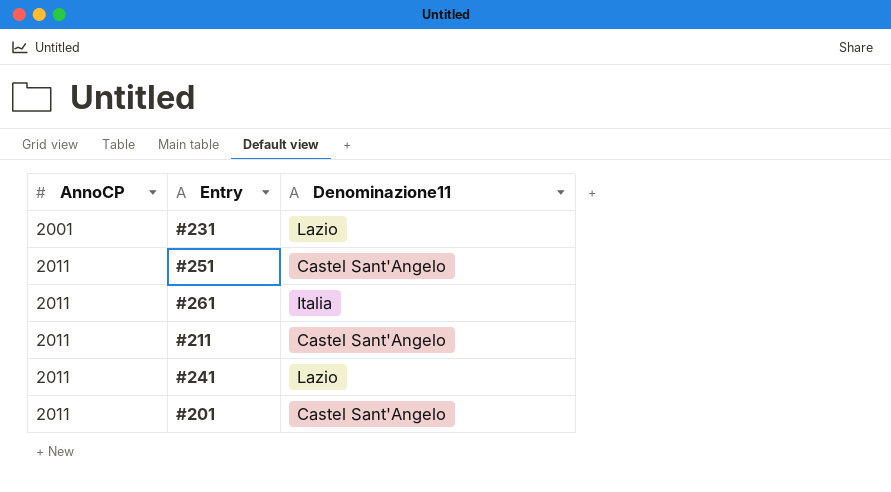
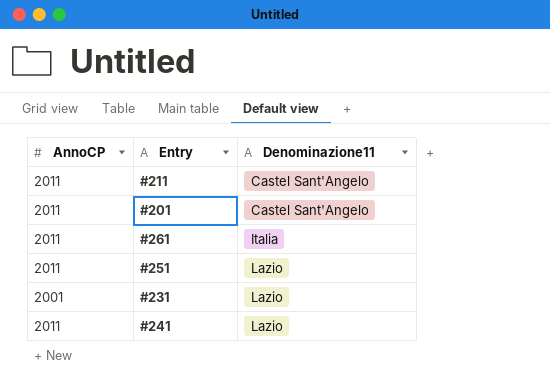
row order: AnnoCP ascending -> Denominazione11 ascending
#251 | Denominazione11: Castel Sant'Angelo -> Lazio

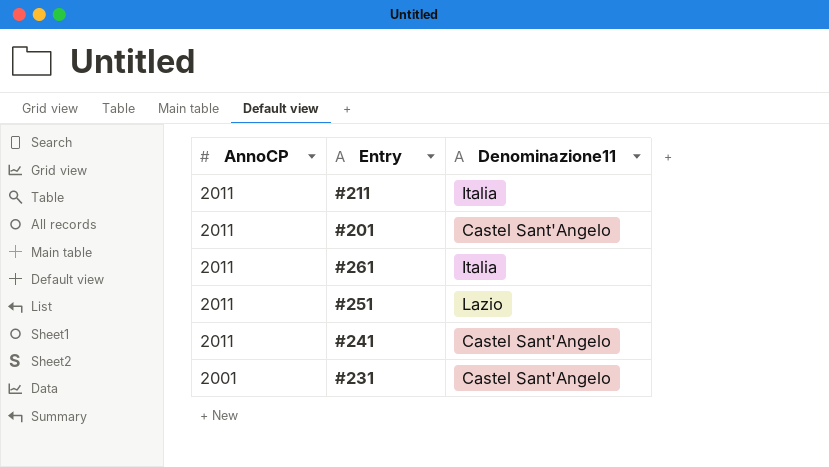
row order: Denominazione11 ascending -> AnnoCP descending
#211 | Denominazione11: Castel Sant'Angelo -> Italia
#241 | Denominazione11: Lazio -> Castel Sant'Angelo
#231 | Denominazione11: Lazio -> Castel Sant'Angelo

